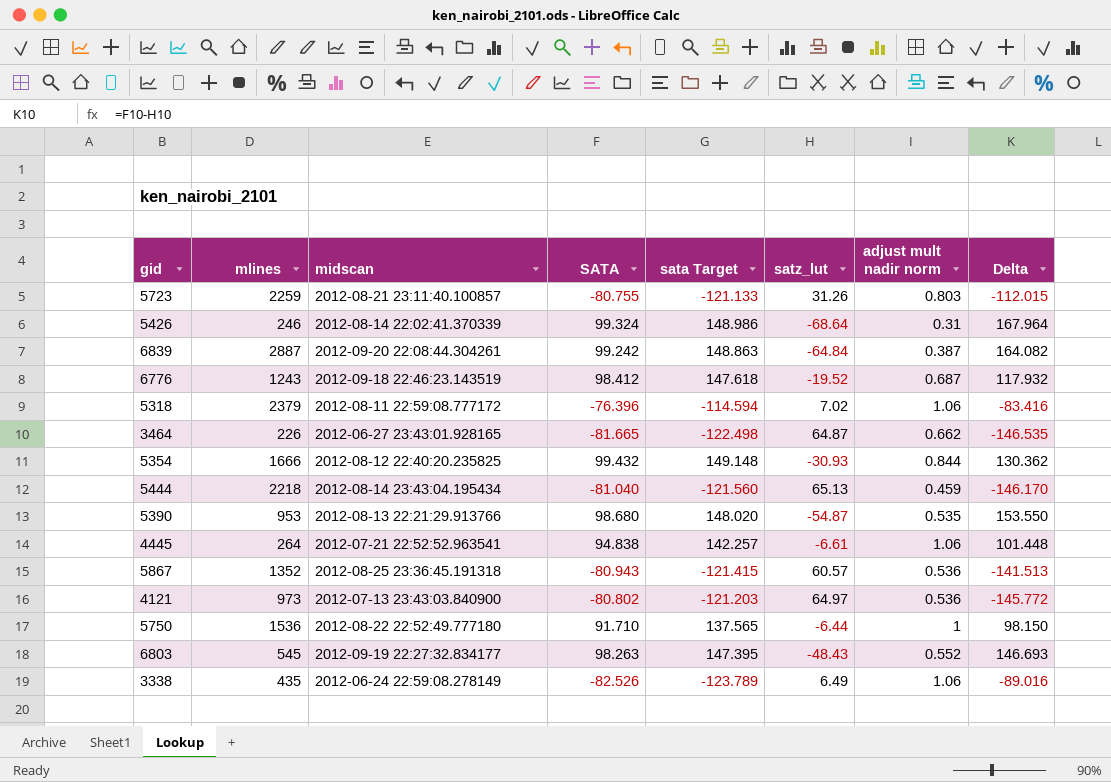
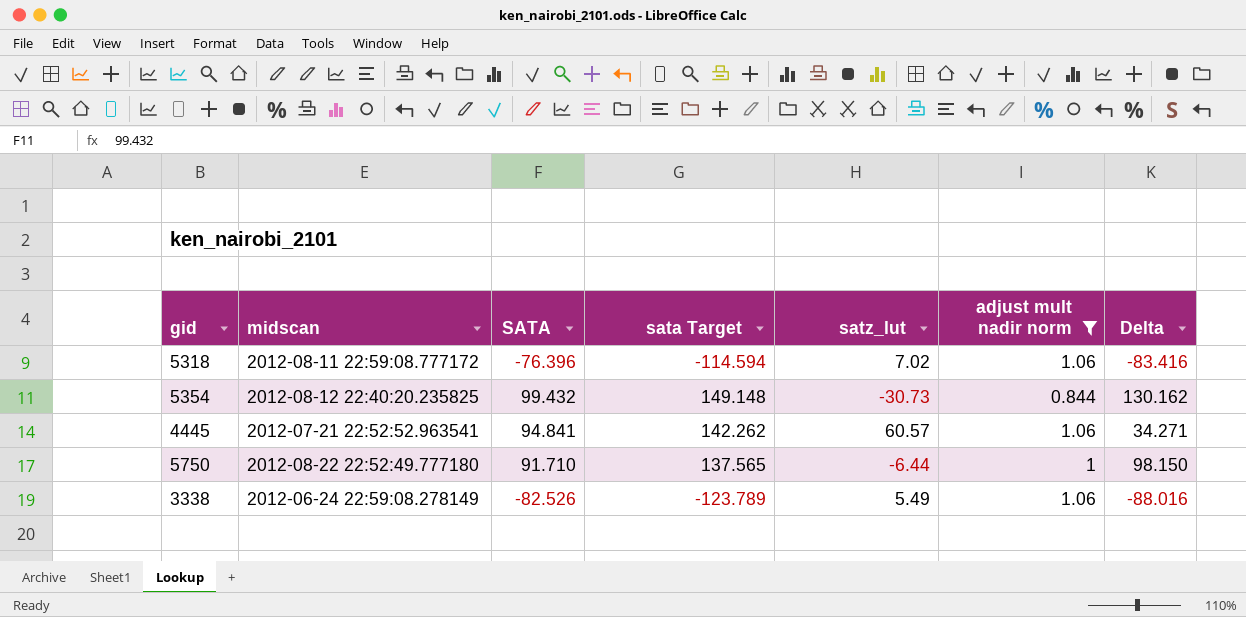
filter: none -> adjust mult nadir norm >= 0.844
column mlines | position: 2 -> none
5354 | satz_lut: -30.93 -> -30.73
5354 | Delta: 130.362 -> 130.162
4445 | SATA: 94.838 -> 94.841
4445 | sata Target: 142.257 -> 142.262
4445 | satz_lut: -6.61 -> 60.57
4445 | Delta: 101.448 -> 34.271
3338 | satz_lut: 6.49 -> 5.49
3338 | Delta: -89.016 -> -88.016

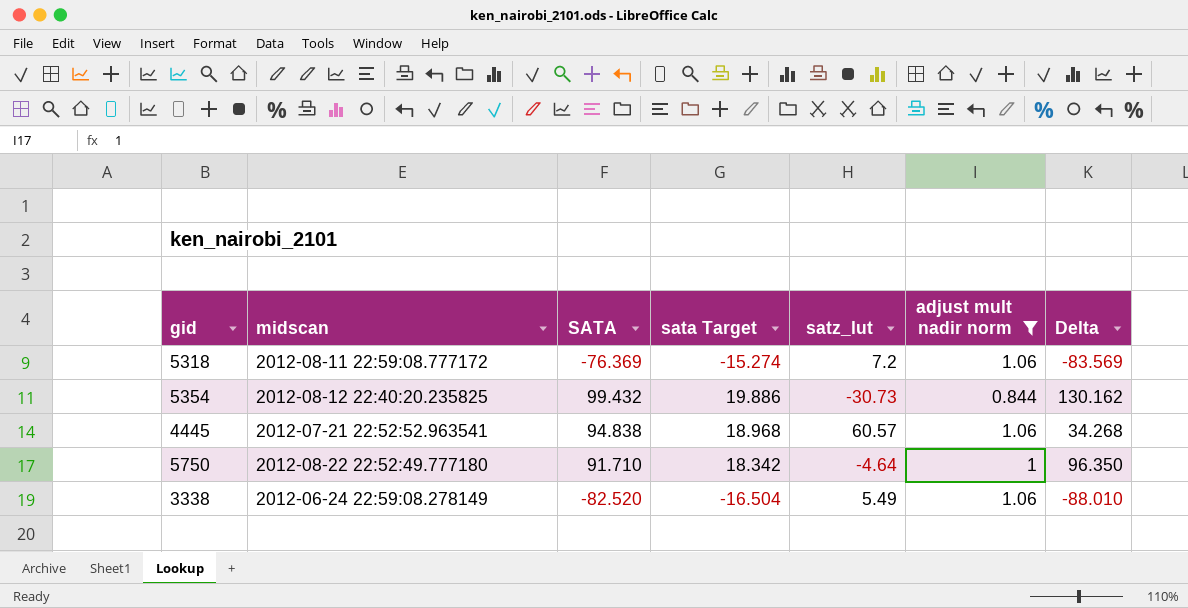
column sata Target | formula: [SATA] * 1.5 -> [SATA] * 0.2
5318 | SATA: -76.396 -> -76.369
5318 | satz_lut: 7.02 -> 7.2
5318 | Delta: -83.416 -> -83.569
4445 | SATA: 94.841 -> 94.838
4445 | Delta: 34.271 -> 34.268
5750 | satz_lut: -6.44 -> -4.64
5750 | Delta: 98.150 -> 96.350
3338 | SATA: -82.526 -> -82.520
3338 | Delta: -88.016 -> -88.010

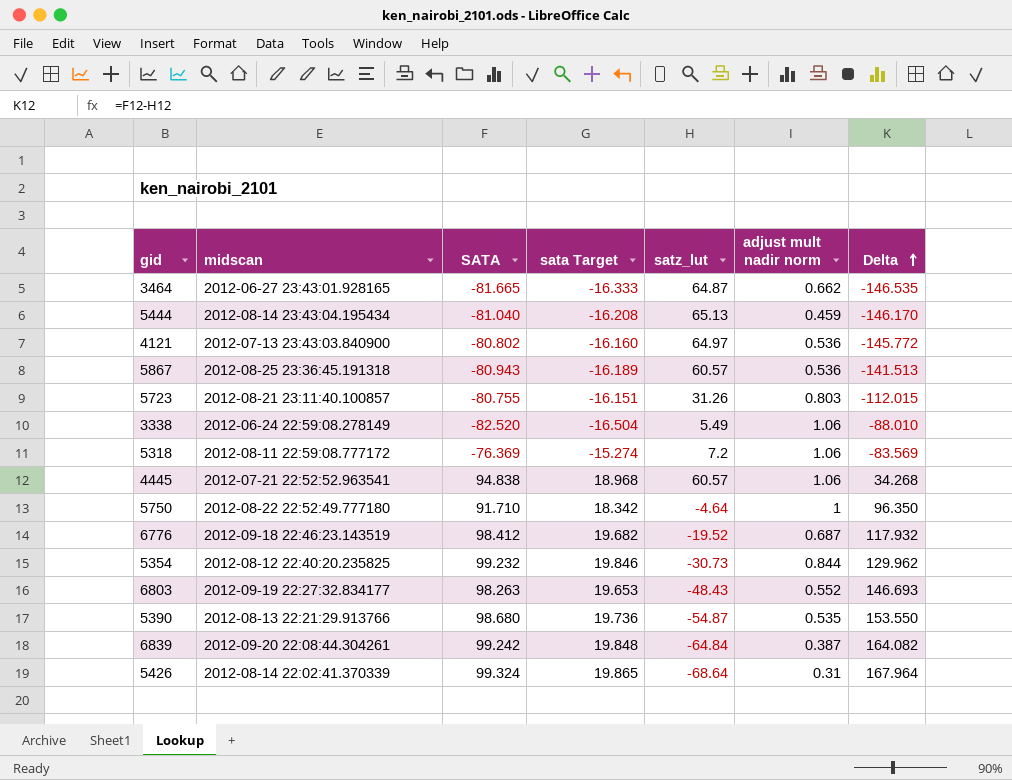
filter: adjust mult nadir norm >= 0.844 -> none
row order: none -> Delta ascending
5354 | SATA: 99.432 -> 99.232
5354 | sata Target: 19.886 -> 19.846
5354 | Delta: 130.162 -> 129.962

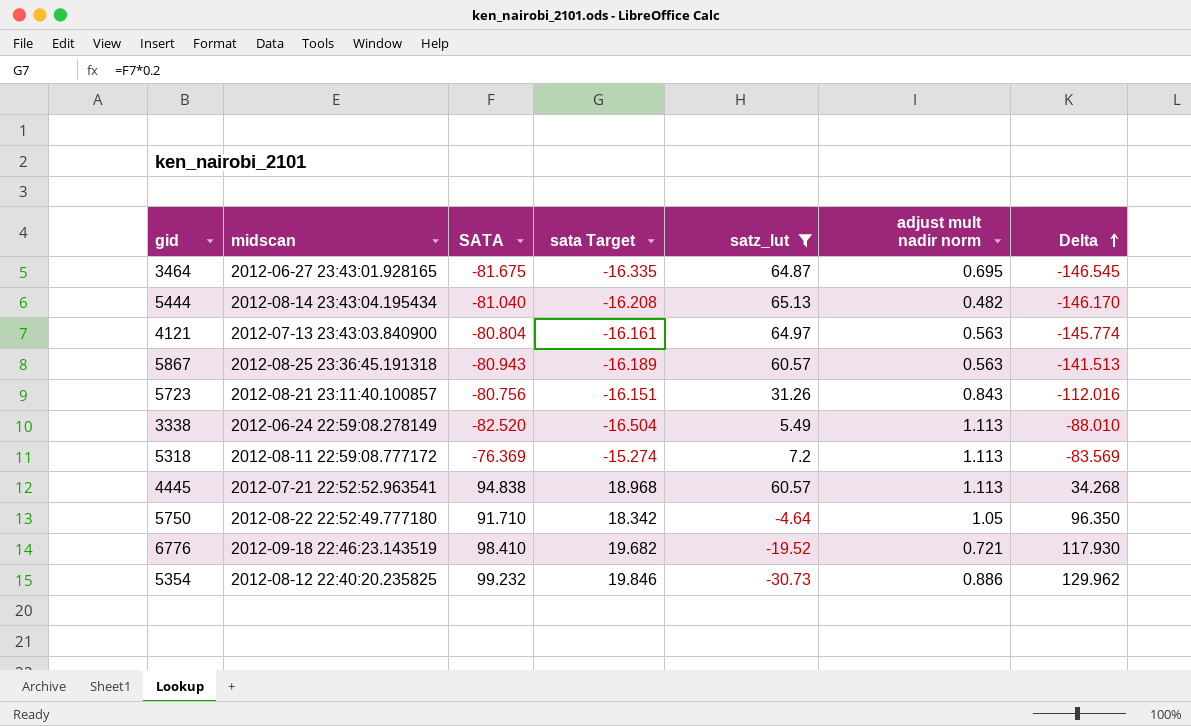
filter: none -> satz_lut >= -30.73
3464 | SATA: -81.665 -> -81.675
3464 | sata Target: -16.333 -> -16.335
3464 | adjust mult nadir norm: 0.662 -> 0.695
3464 | Delta: -146.535 -> -146.545
5444 | adjust mult nadir norm: 0.459 -> 0.482
4121 | SATA: -80.802 -> -80.804
4121 | sata Target: -16.160 -> -16.161
4121 | adjust mult nadir norm: 0.536 -> 0.563
4121 | Delta: -145.772 -> -145.774
5867 | adjust mult nadir norm: 0.536 -> 0.563
5723 | SATA: -80.755 -> -80.756
5723 | adjust mult nadir norm: 0.803 -> 0.843
5723 | Delta: -112.015 -> -112.016
3338 | adjust mult nadir norm: 1.06 -> 1.113
5318 | adjust mult nadir norm: 1.06 -> 1.113
4445 | adjust mult nadir norm: 1.06 -> 1.113
5750 | adjust mult nadir norm: 1 -> 1.05
6776 | SATA: 98.412 -> 98.410
6776 | adjust mult nadir norm: 0.687 -> 0.721
6776 | Delta: 117.932 -> 117.930
5354 | adjust mult nadir norm: 0.844 -> 0.886

